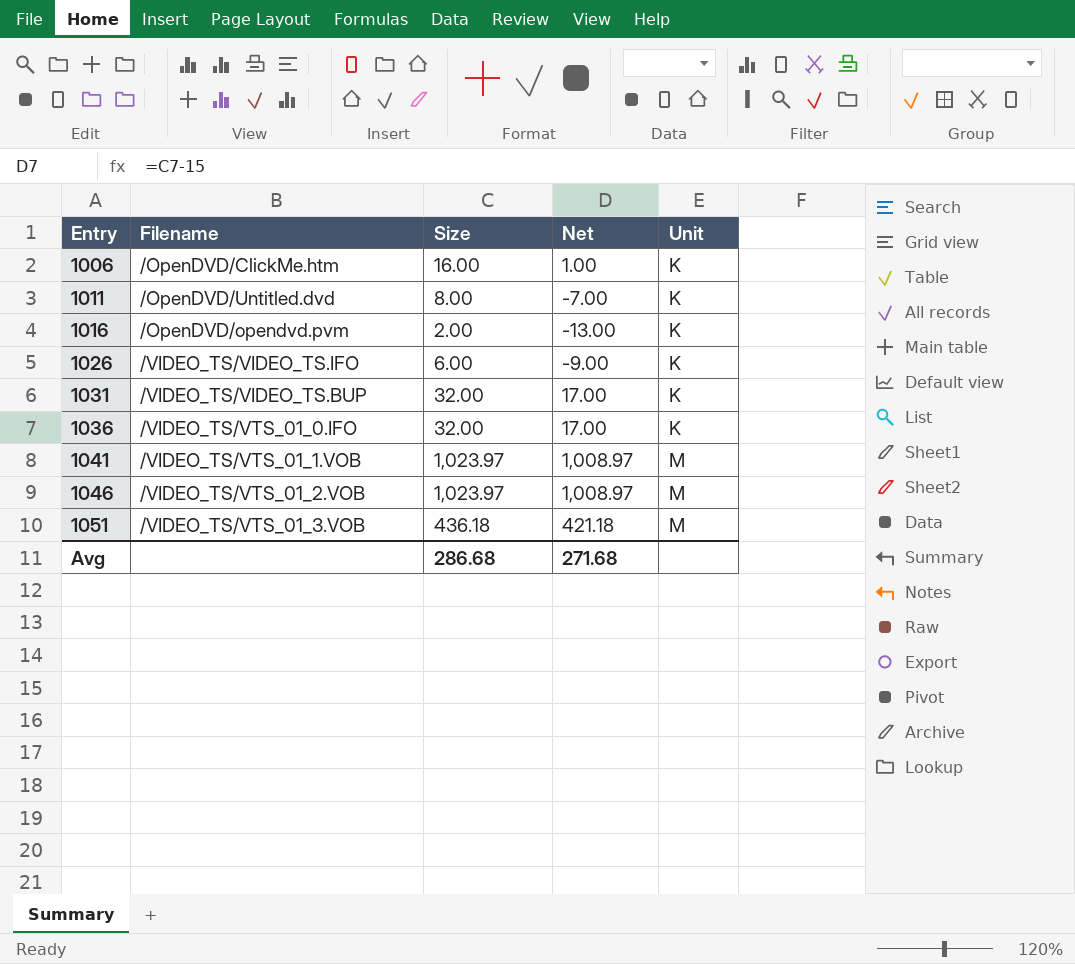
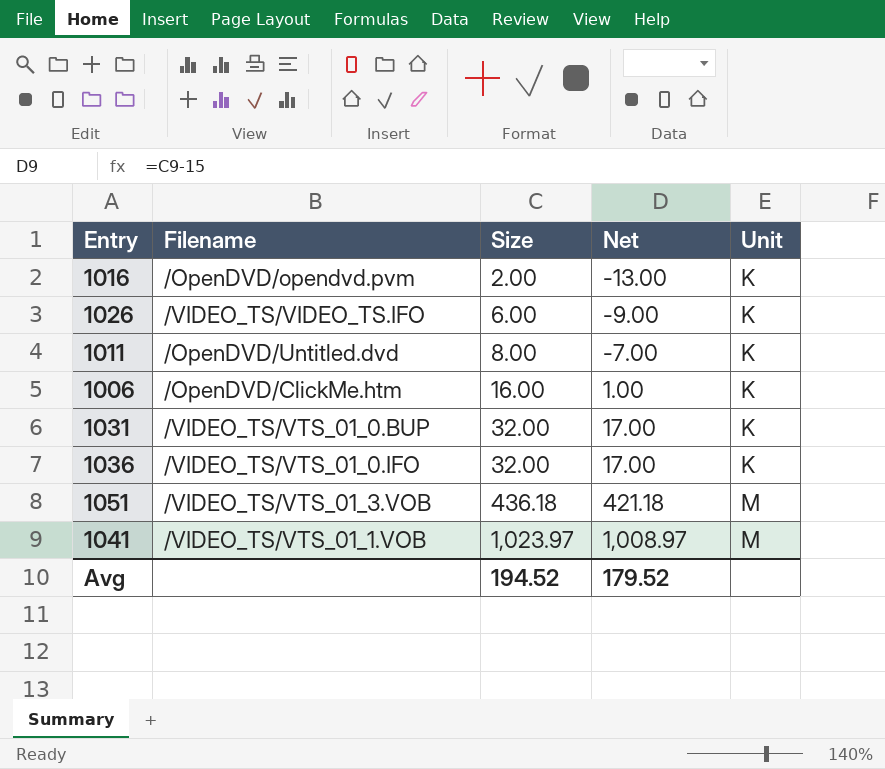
row order: Entry ascending -> Size ascending
row 1046: /VIDEO_TS/VTS_01_2.VOB | 1,023.97 | 1,008.97 | M -> none
1031 | Filename: /VIDEO_TS/VIDEO_TS.BUP -> /VIDEO_TS/VTS_01_0.BUP
Avg | Size: 286.68 -> 194.52
Avg | Net: 271.68 -> 179.52

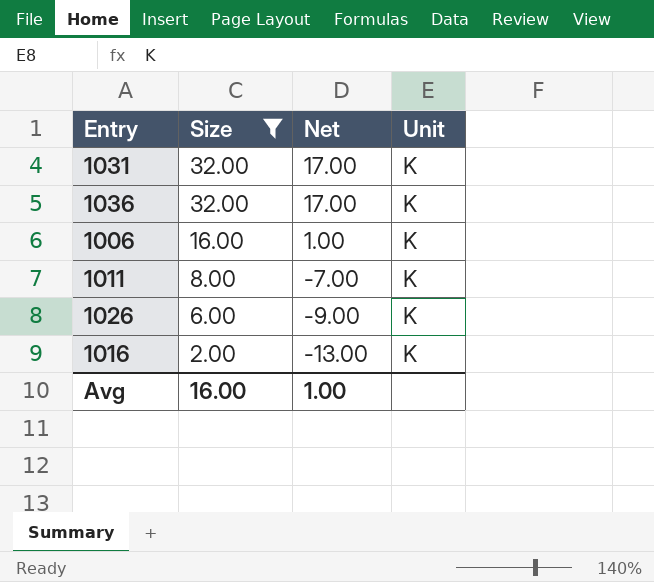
filter: none -> Size <= 32.00
row order: Size ascending -> Size descending
column Filename | position: 2 -> none
Avg | Size: 194.52 -> 16.00
Avg | Net: 179.52 -> 1.00

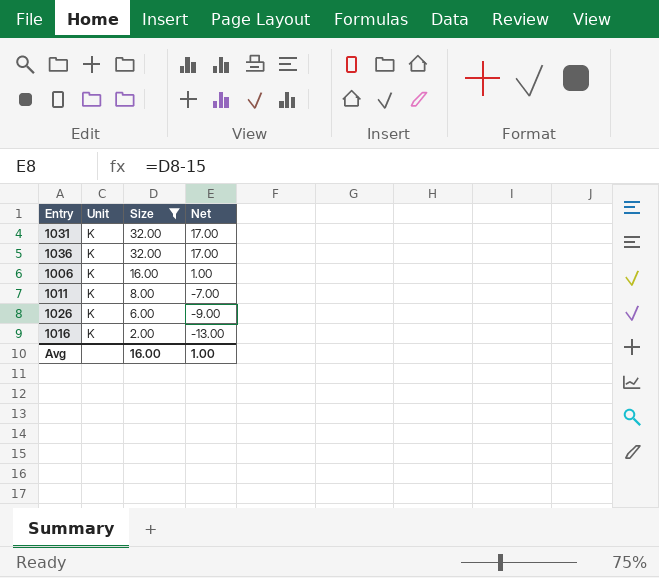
column Unit | position: 4 -> 2

